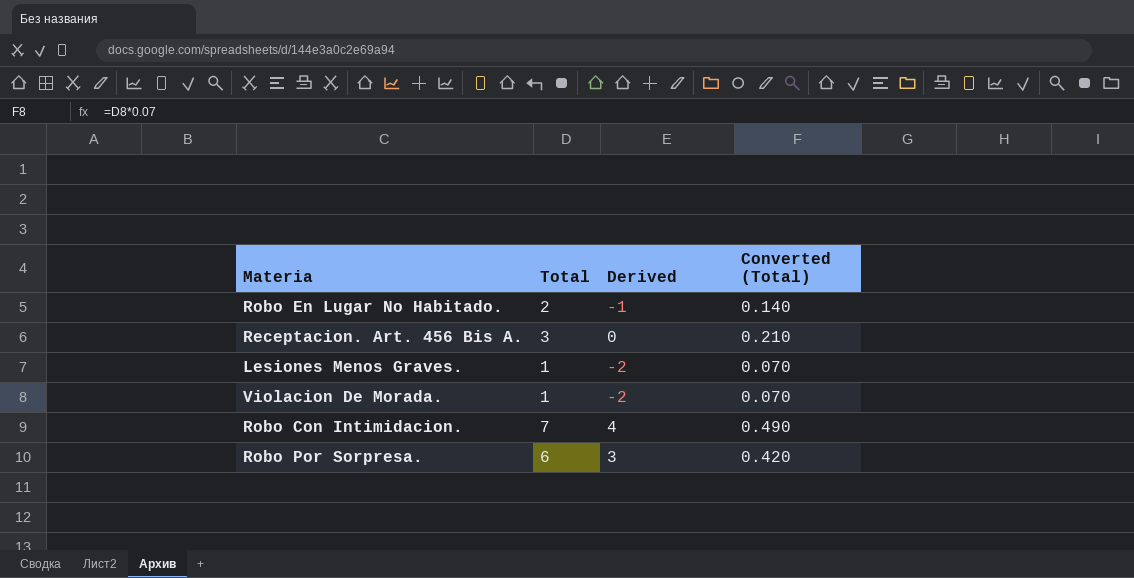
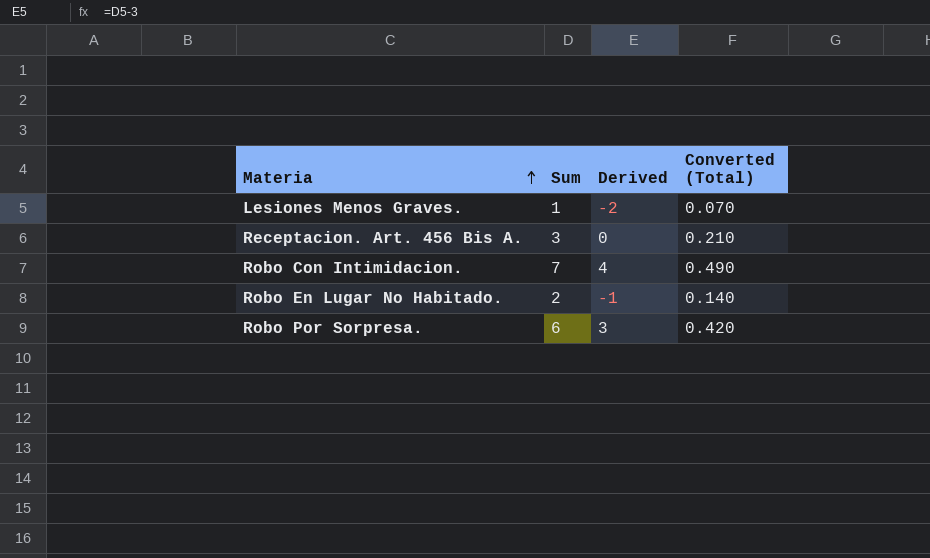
row order: none -> Materia ascending
column name: Total -> Sum
row Violacion De Morada.: 1 | -2 | 0.070 -> none

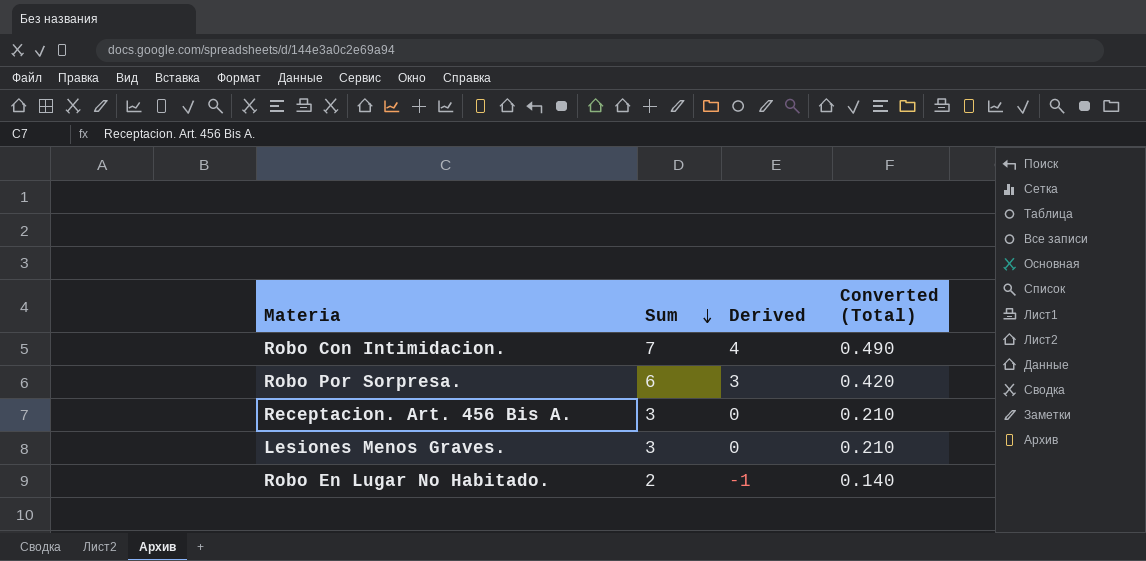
row order: Materia ascending -> Sum descending
Lesiones Menos Graves. | Sum: 1 -> 3
Lesiones Menos Graves. | Derived: -2 -> 0
Lesiones Menos Graves. | Converted (Total): 0.070 -> 0.210

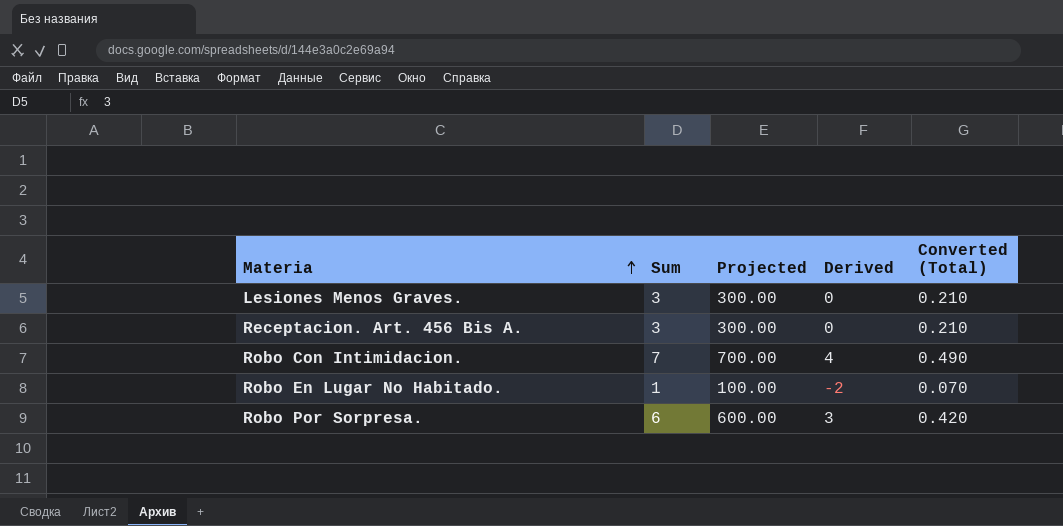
row order: Sum descending -> Materia ascending
column Projected | formula: none -> [Sum] * 100
Robo En Lugar No Habitado. | Sum: 2 -> 1
Robo En Lugar No Habitado. | Derived: -1 -> -2
Robo En Lugar No Habitado. | Converted (Total): 0.140 -> 0.070

